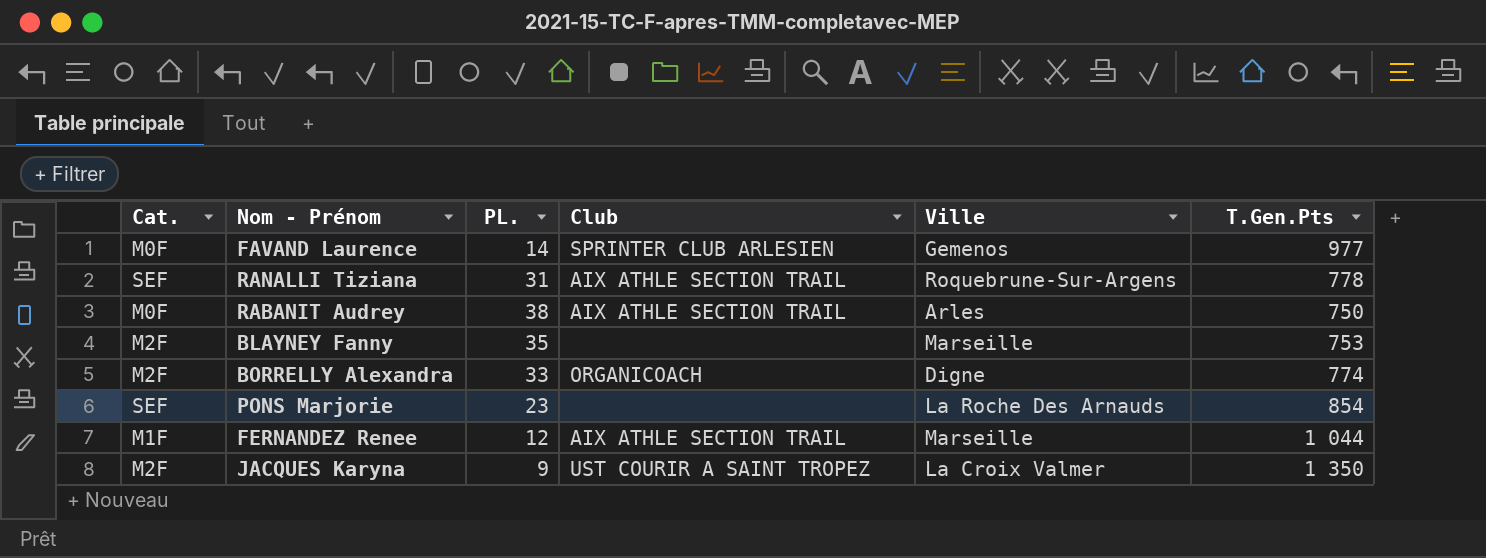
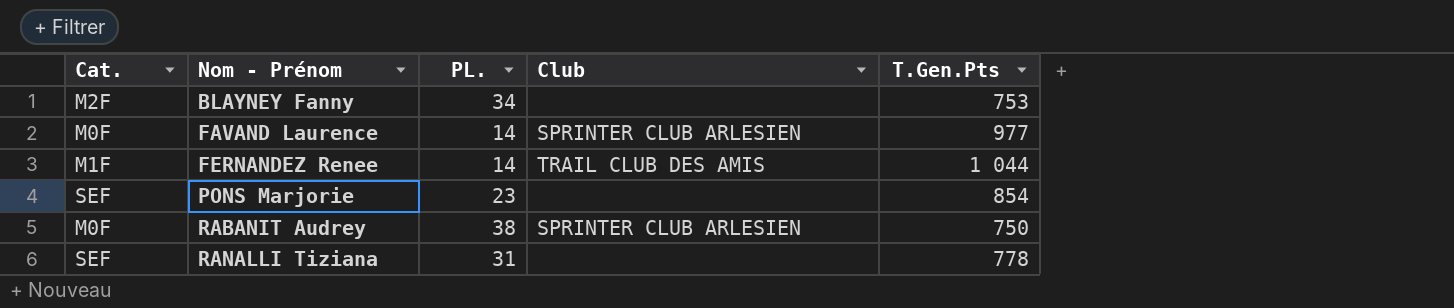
row order: none -> Nom - Prénom ascending
column Ville | position: 5 -> none
row BORRELLY Alexandra: M2F | 33 | ORGANICOACH | Digne | 774 -> none
row JACQUES Karyna: M2F | 9 | UST COURIR A SAINT TROPEZ | La Croix Valmer | 1 350 -> none
BLAYNEY Fanny | PL.: 35 -> 34
FERNANDEZ Renee | PL.: 12 -> 14
FERNANDEZ Renee | Club: AIX ATHLE SECTION TRAIL -> TRAIL CLUB DES AMIS
RABANIT Audrey | Club: AIX ATHLE SECTION TRAIL -> SPRINTER CLUB ARLESIEN
RANALLI Tiziana | Club: AIX ATHLE SECTION TRAIL -> none

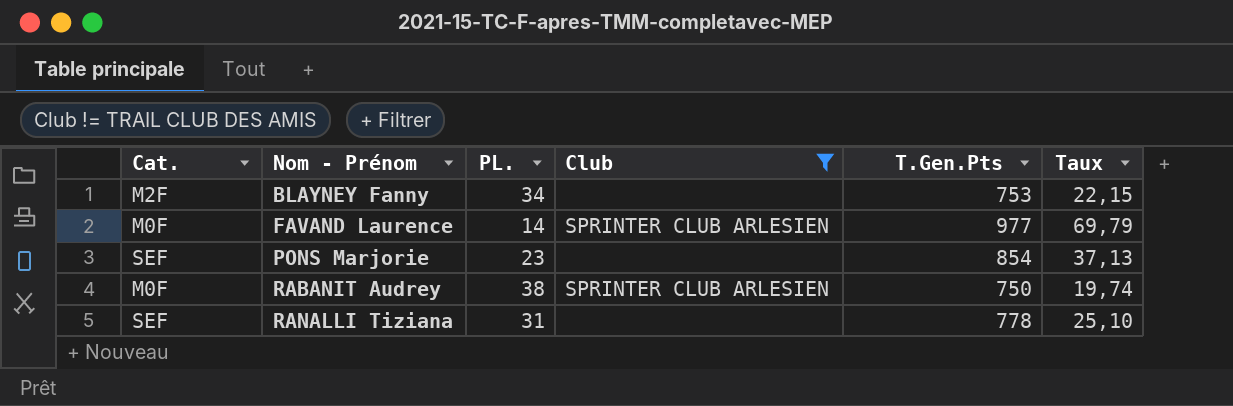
filter: none -> Club != TRAIL CLUB DES AMIS
column Taux | formula: none -> [T.Gen.Pts] / [PL.]

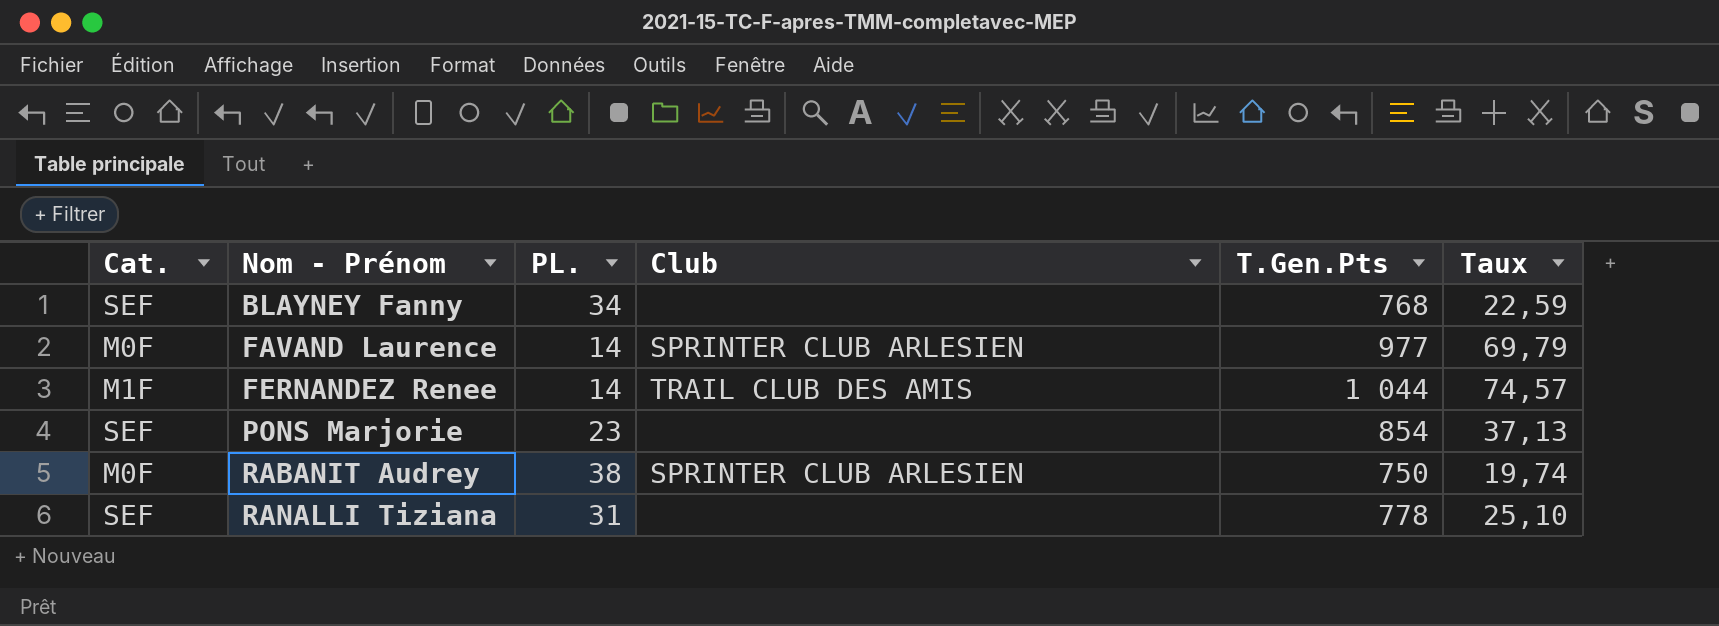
filter: Club != TRAIL CLUB DES AMIS -> none
BLAYNEY Fanny | Cat.: M2F -> SEF
BLAYNEY Fanny | T.Gen.Pts: 753 -> 768
BLAYNEY Fanny | Taux: 22,15 -> 22,59

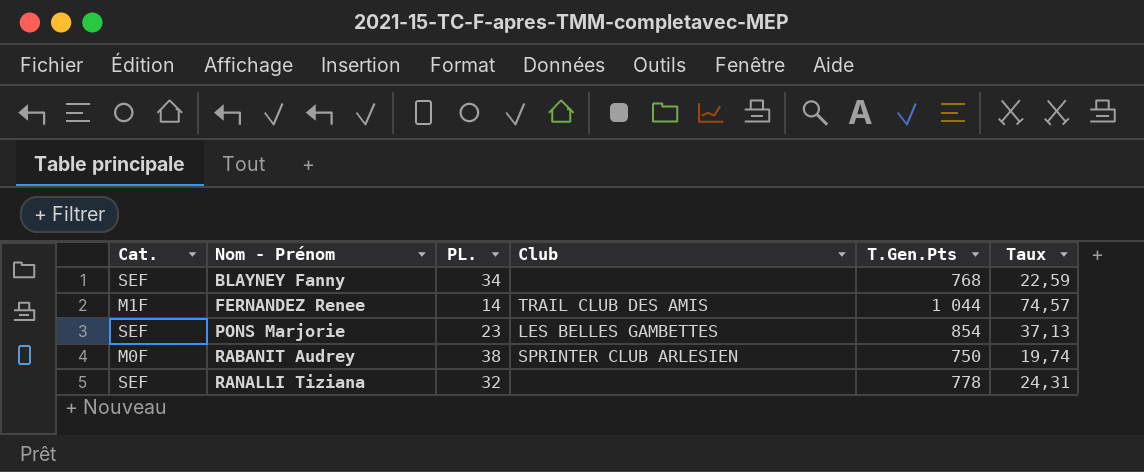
row FAVAND Laurence: M0F | 14 | SPRINTER CLUB ARLESIEN | 977 | 69,79 -> none
PONS Marjorie | Club: none -> LES BELLES GAMBETTES
RANALLI Tiziana | PL.: 31 -> 32
RANALLI Tiziana | Taux: 25,10 -> 24,31

